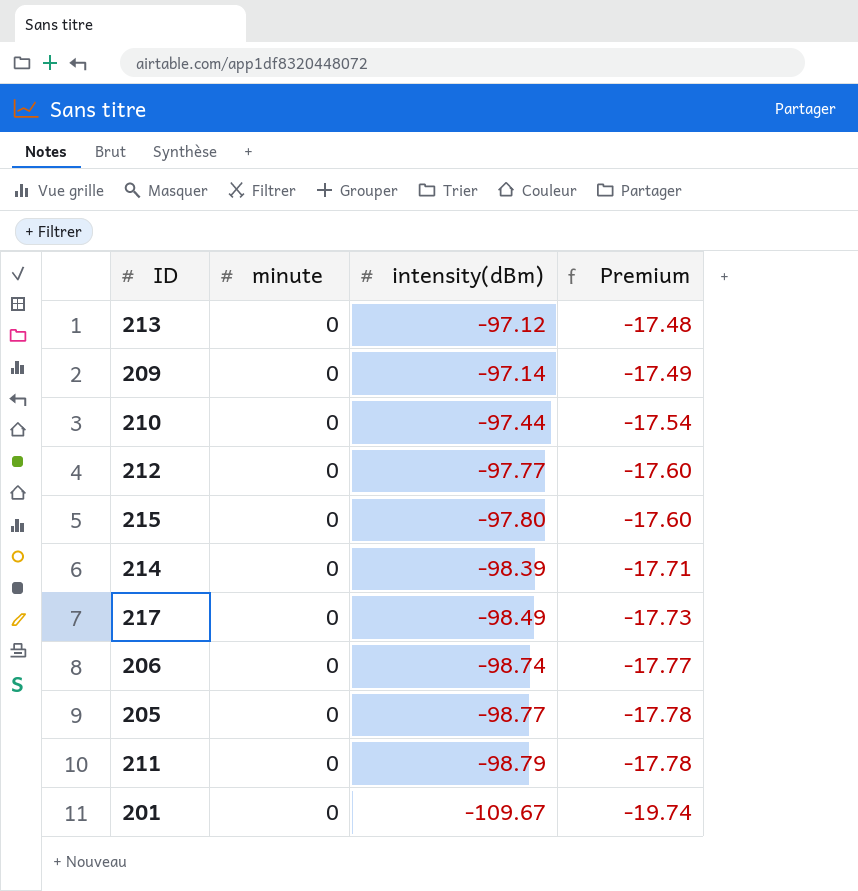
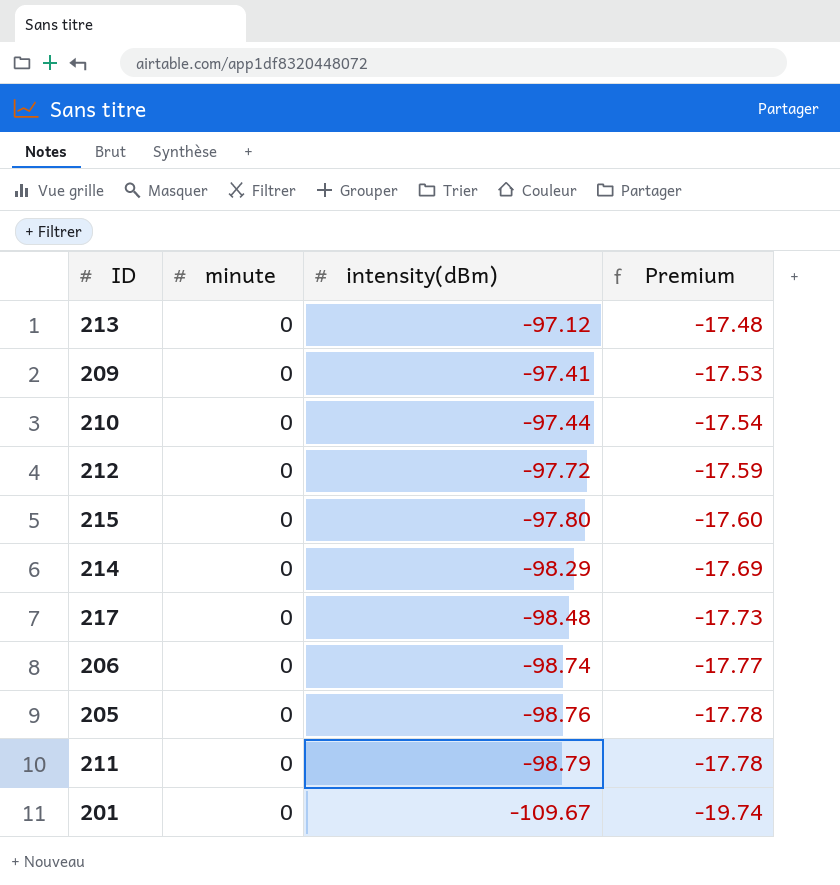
209 | intensity(dBm): -97.14 -> -97.41
209 | Premium: -17.49 -> -17.53
212 | intensity(dBm): -97.77 -> -97.72
212 | Premium: -17.60 -> -17.59
214 | intensity(dBm): -98.39 -> -98.29
214 | Premium: -17.71 -> -17.69
217 | intensity(dBm): -98.49 -> -98.48
205 | intensity(dBm): -98.77 -> -98.76

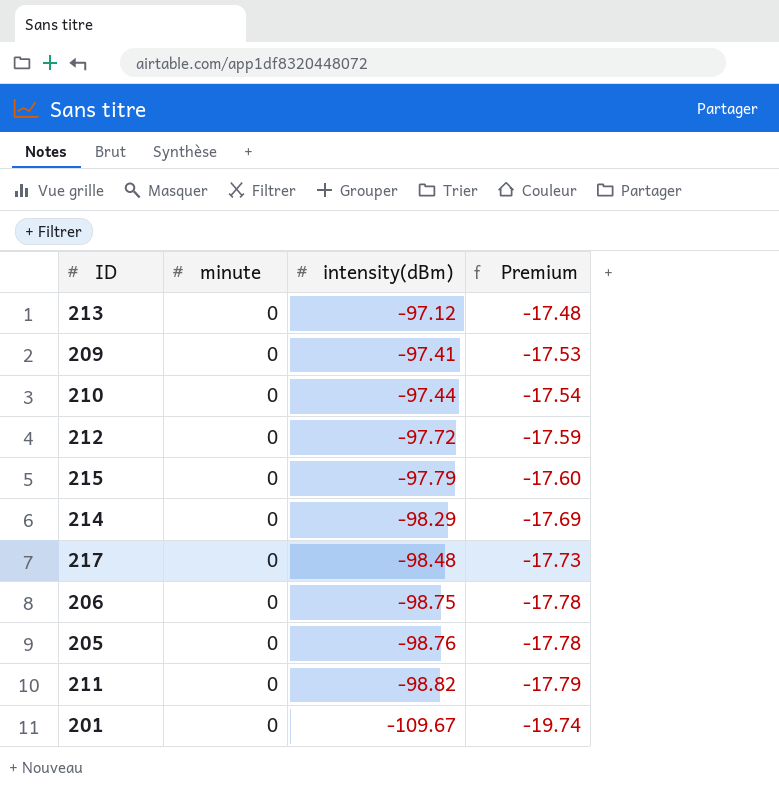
215 | intensity(dBm): -97.80 -> -97.79
206 | intensity(dBm): -98.74 -> -98.75
206 | Premium: -17.77 -> -17.78
211 | intensity(dBm): -98.79 -> -98.82
211 | Premium: -17.78 -> -17.79

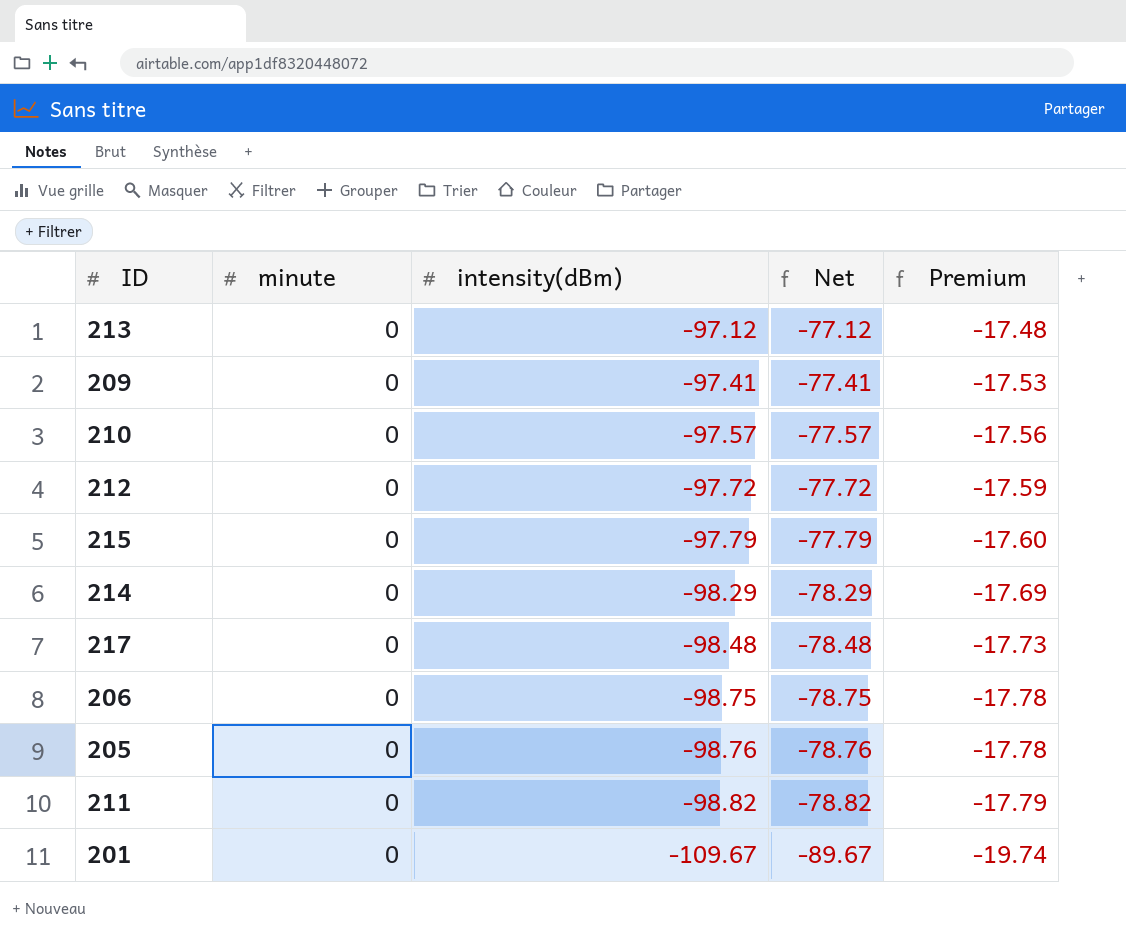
column Net | formula: none -> [intensity(dBm)] + 20
210 | intensity(dBm): -97.44 -> -97.57
210 | Premium: -17.54 -> -17.56

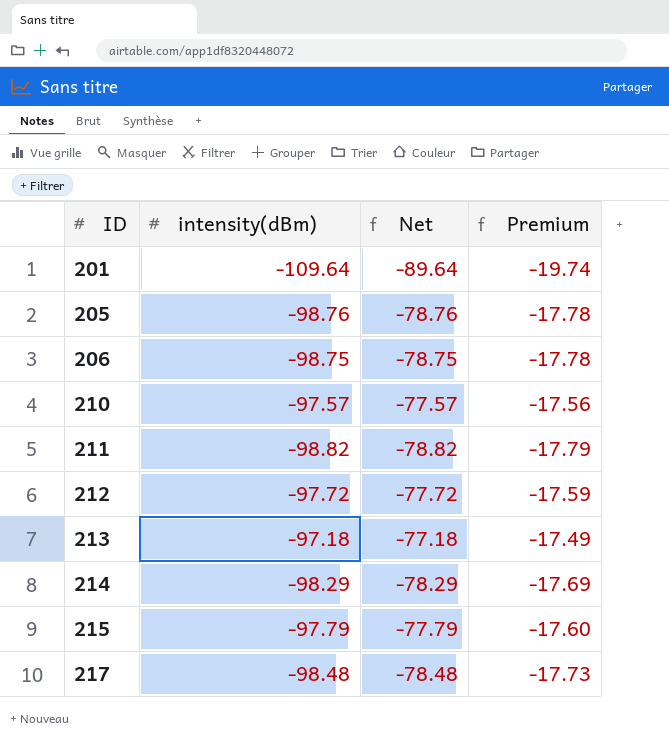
row order: intensity(dBm) descending -> ID ascending
column minute | position: 2 -> none
row 209: 0 | -97.41 | -77.41 | -17.53 -> none
201 | intensity(dBm): -109.67 -> -109.64
201 | Net: -89.67 -> -89.64
213 | intensity(dBm): -97.12 -> -97.18
213 | Net: -77.12 -> -77.18
213 | Premium: -17.48 -> -17.49

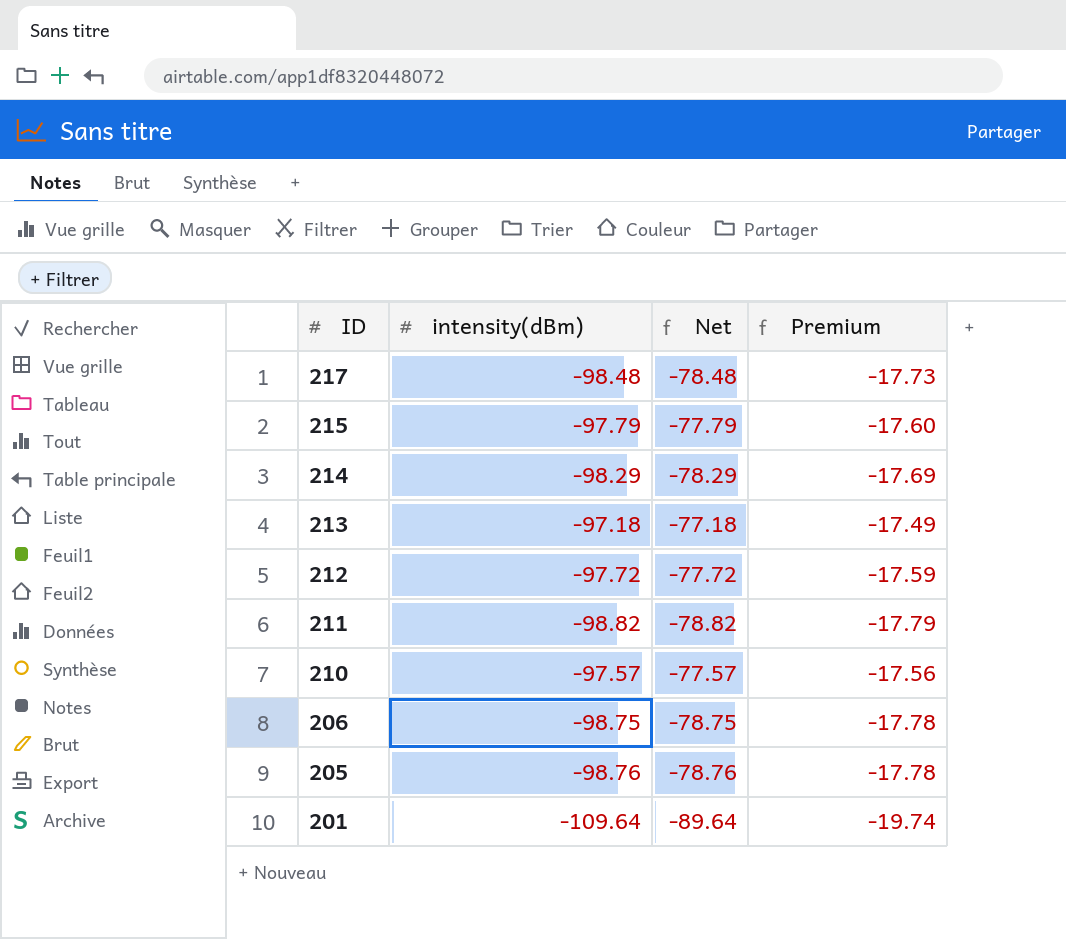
row order: ID ascending -> ID descending

